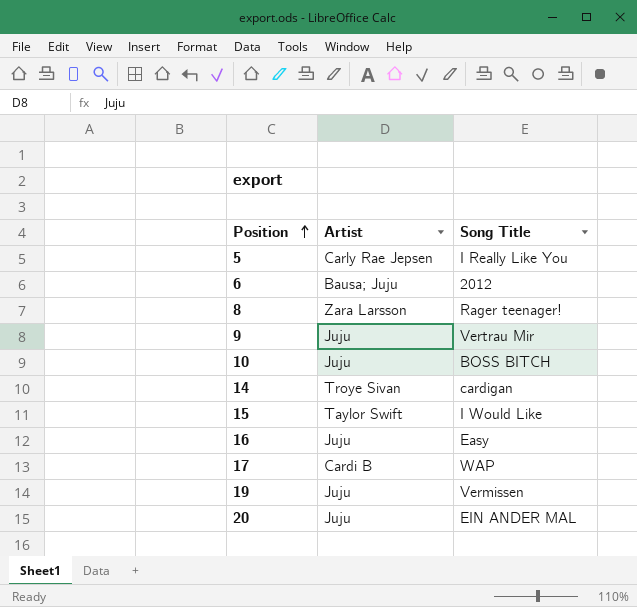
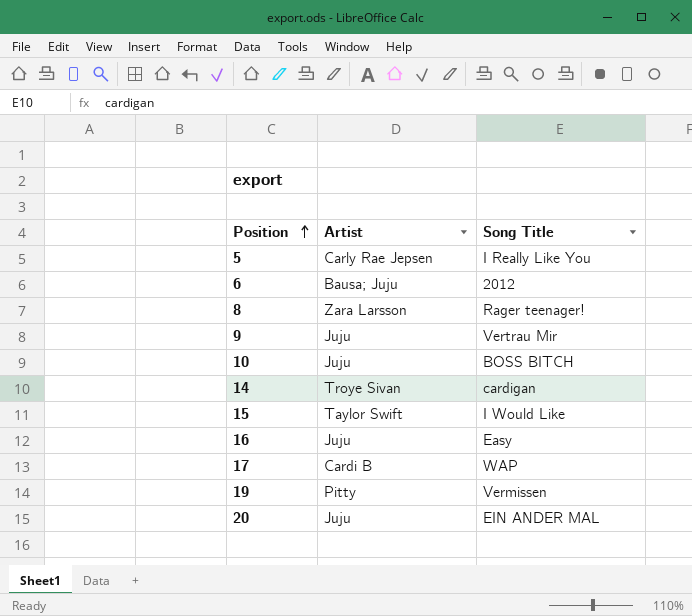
19 | Artist: Juju -> Pitty

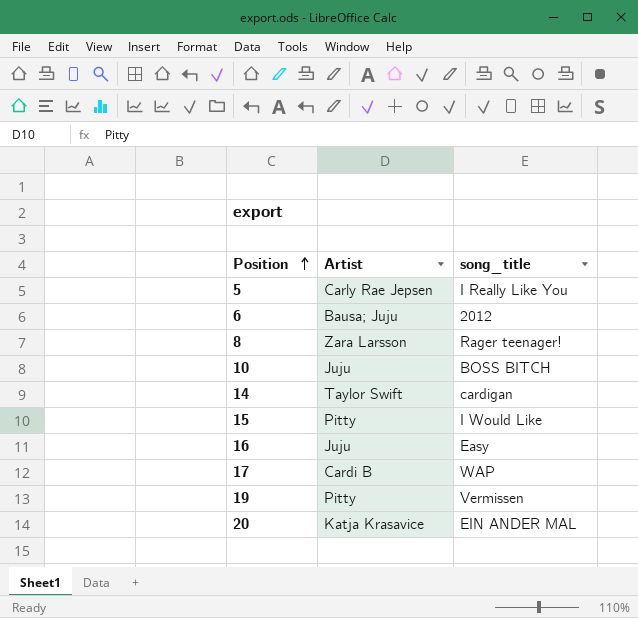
column name: Song Title -> song_title
row 9: Juju | Vertrau Mir -> none
14 | Artist: Troye Sivan -> Taylor Swift
15 | Artist: Taylor Swift -> Pitty
20 | Artist: Juju -> Katja Krasavice

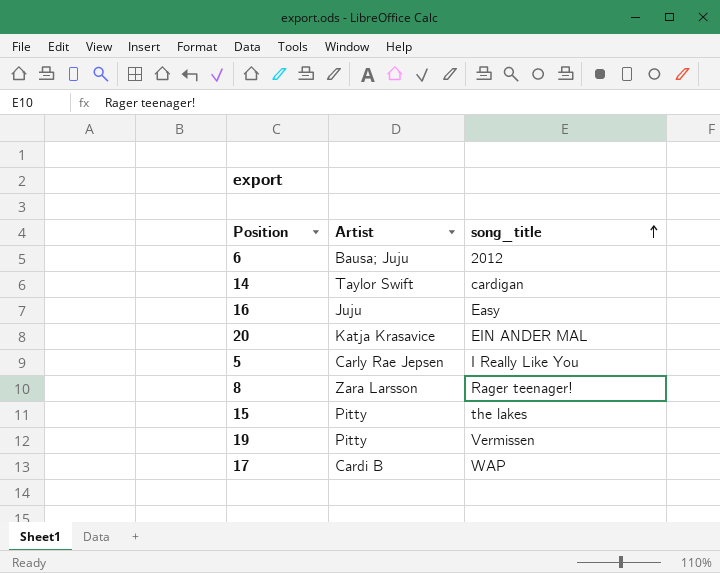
row order: Position ascending -> song_title ascending
row 10: Juju | BOSS BITCH -> none
15 | song_title: I Would Like -> the lakes

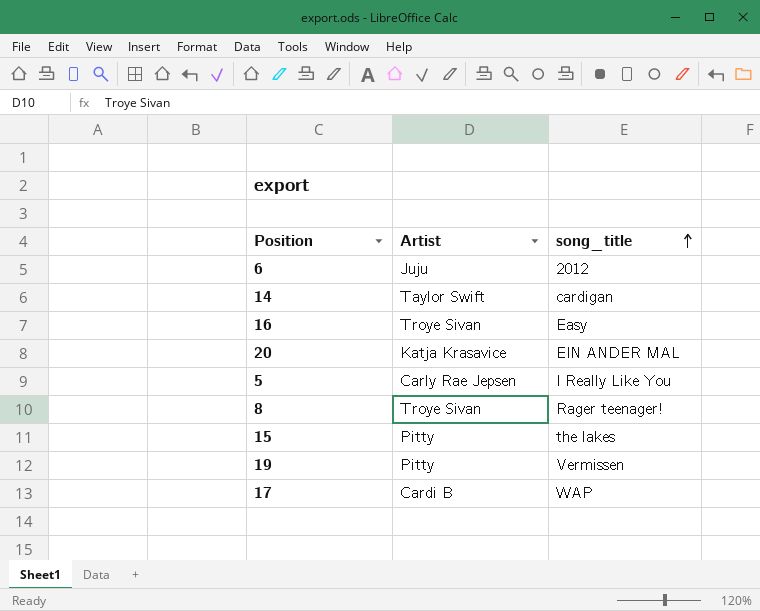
6 | Artist: Bausa; Juju -> Juju
16 | Artist: Juju -> Troye Sivan
8 | Artist: Zara Larsson -> Troye Sivan

